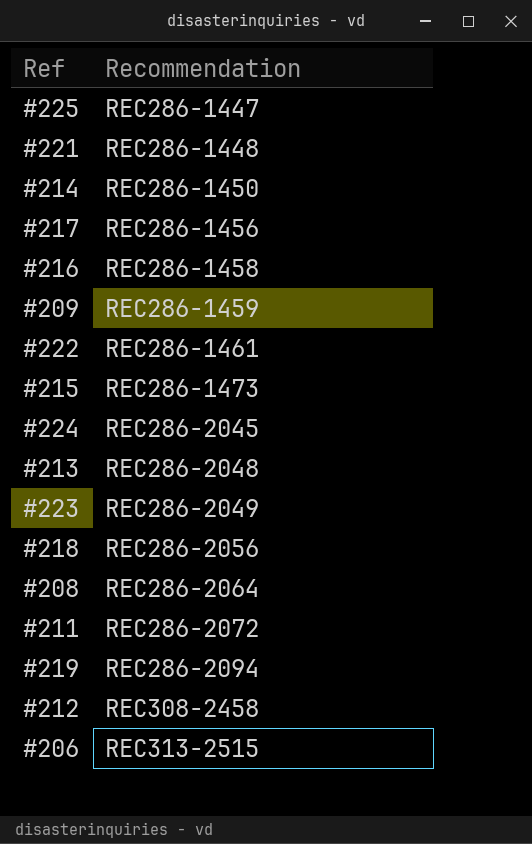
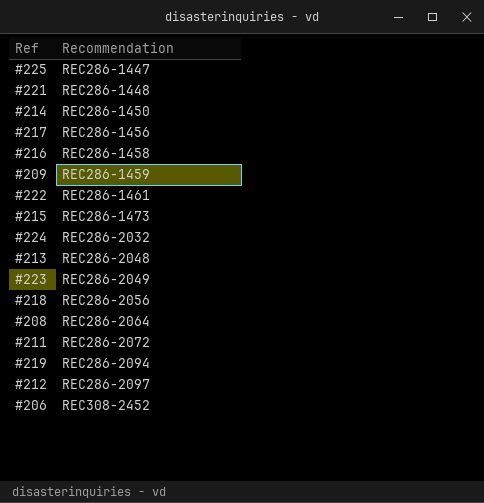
#224 | Recommendation: REC286-2045 -> REC286-2032
#212 | Recommendation: REC308-2458 -> REC286-2097
#206 | Recommendation: REC313-2515 -> REC308-2452

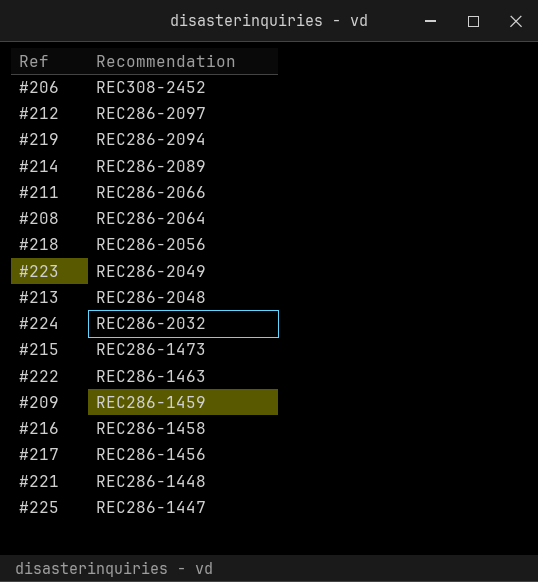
row order: Recommendation ascending -> Recommendation descending
#214 | Recommendation: REC286-1450 -> REC286-2089
#211 | Recommendation: REC286-2072 -> REC286-2066
#222 | Recommendation: REC286-1461 -> REC286-1463

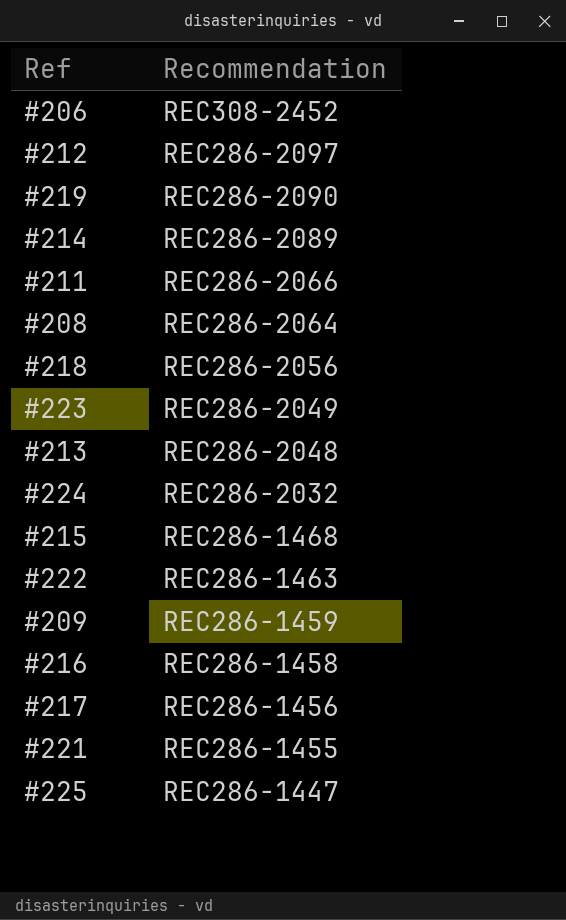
#219 | Recommendation: REC286-2094 -> REC286-2090
#215 | Recommendation: REC286-1473 -> REC286-1468
#221 | Recommendation: REC286-1448 -> REC286-1455

